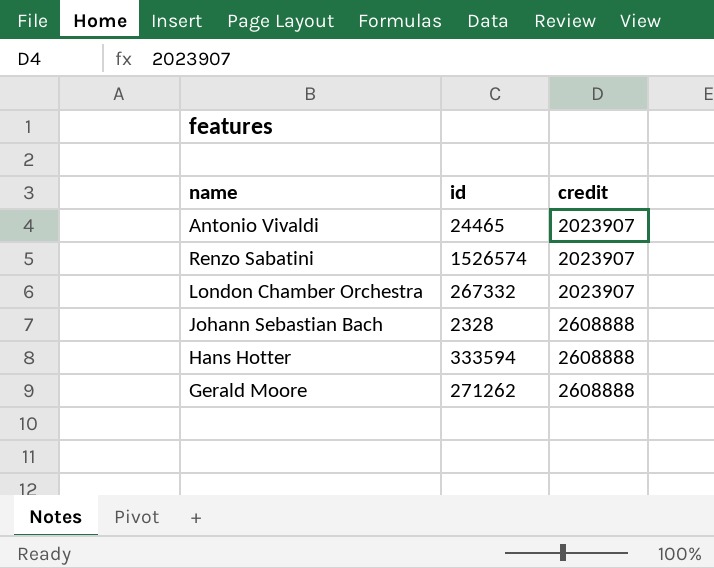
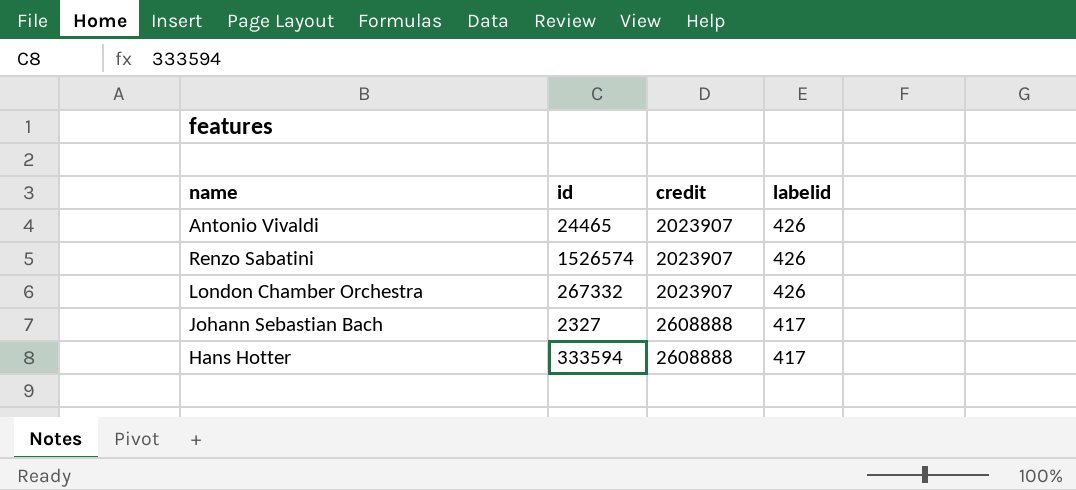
column labelid | position: none -> 4
row Gerald Moore: 271262 | 2608888 -> none
Johann Sebastian Bach | id: 2328 -> 2327

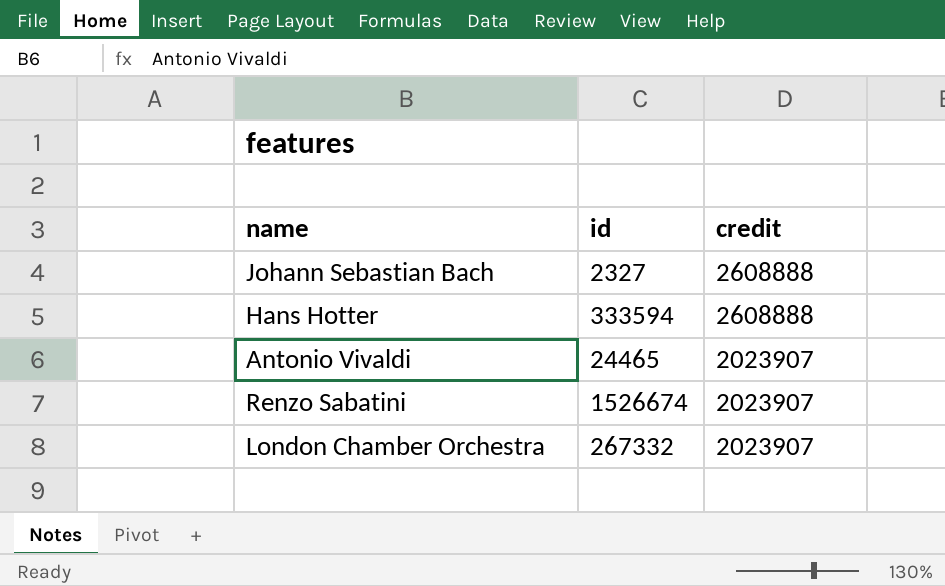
row order: credit ascending -> credit descending
column labelid | position: 4 -> none
Renzo Sabatini | id: 1526574 -> 1526674

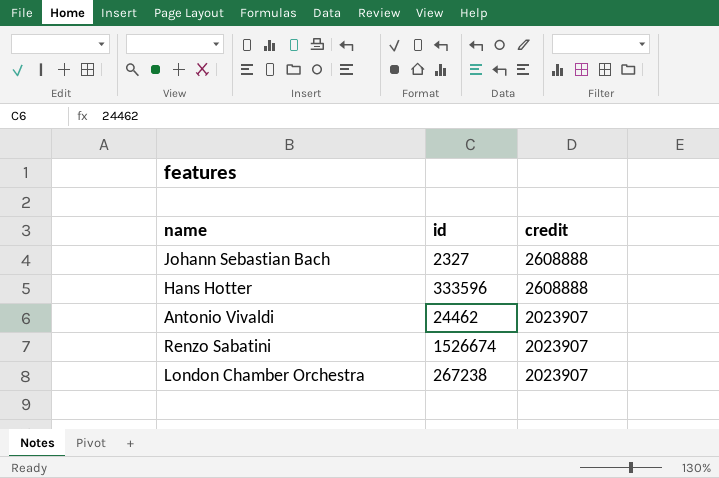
Hans Hotter | id: 333594 -> 333596
Antonio Vivaldi | id: 24465 -> 24462
London Chamber Orchestra | id: 267332 -> 267238

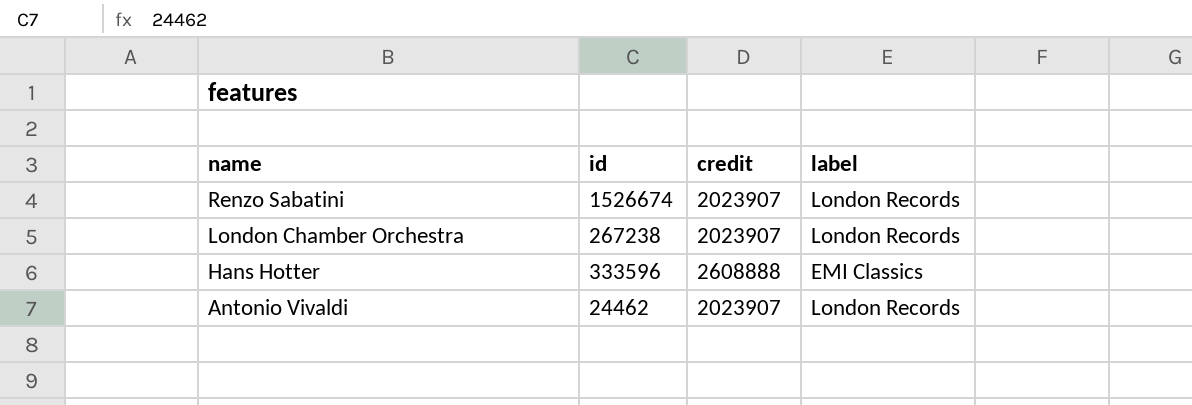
row order: credit descending -> name descending
column label | position: none -> 4
row Johann Sebastian Bach: 2327 | 2608888 -> none

